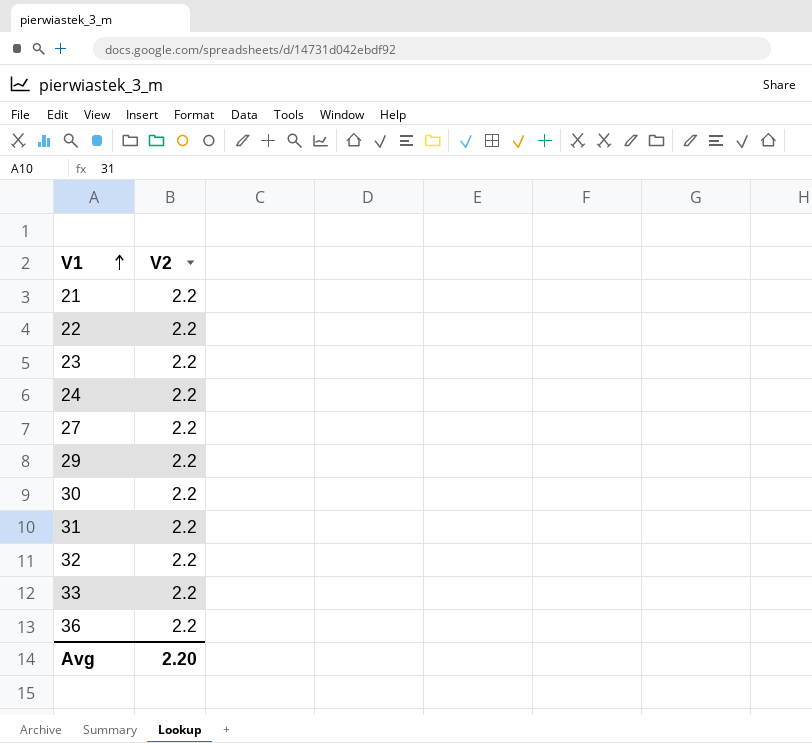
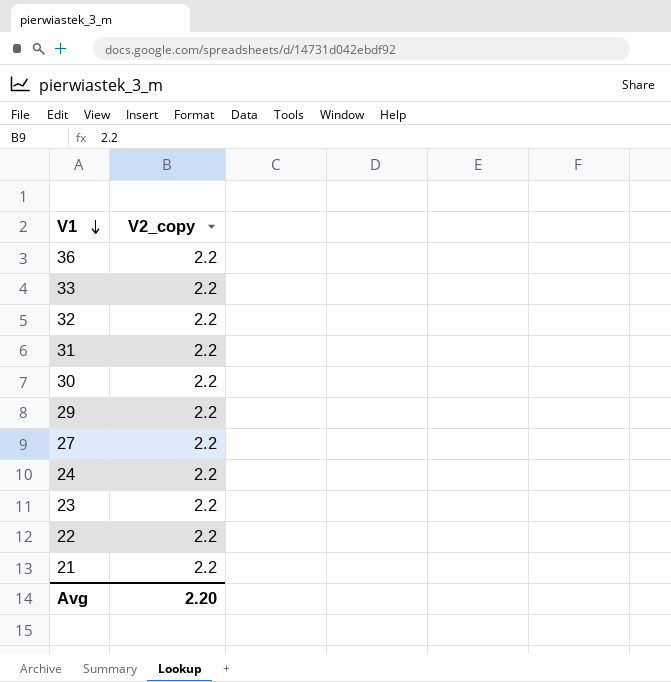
row order: V1 ascending -> V1 descending
column name: V2 -> V2_copy

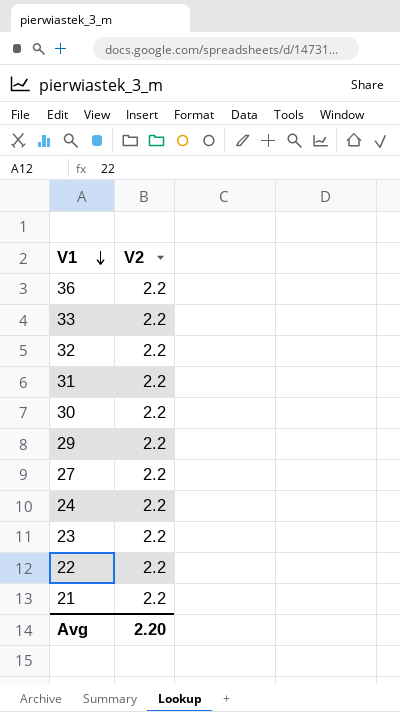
column name: V2_copy -> V2

